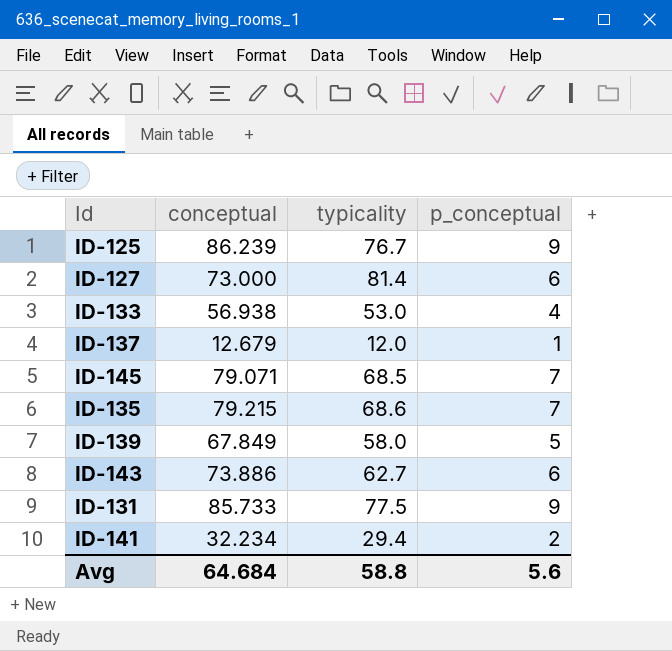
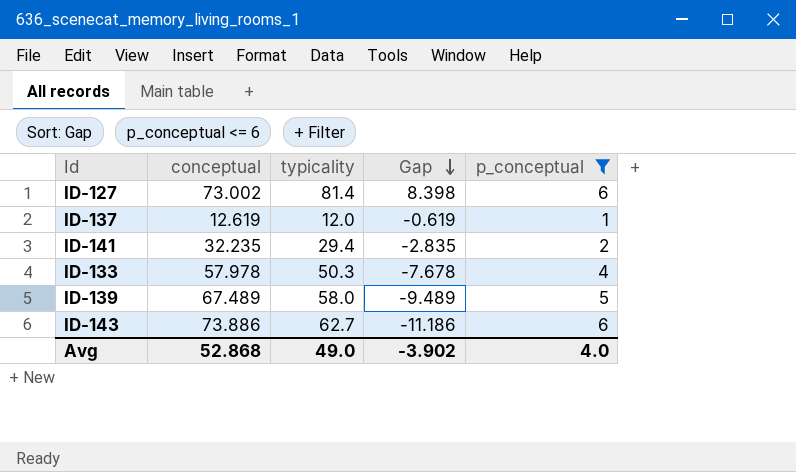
filter: none -> p_conceptual <= 6
row order: none -> Gap descending
column Gap | formula: none -> [typicality] - [conceptual]
ID-127 | conceptual: 73.000 -> 73.002
ID-137 | conceptual: 12.679 -> 12.619
ID-141 | conceptual: 32.234 -> 32.235
ID-133 | conceptual: 56.938 -> 57.978
ID-133 | typicality: 53.0 -> 50.3
ID-139 | conceptual: 67.849 -> 67.489
Avg | conceptual: 64.684 -> 52.868
Avg | typicality: 58.8 -> 49.0
Avg | p_conceptual: 5.6 -> 4.0

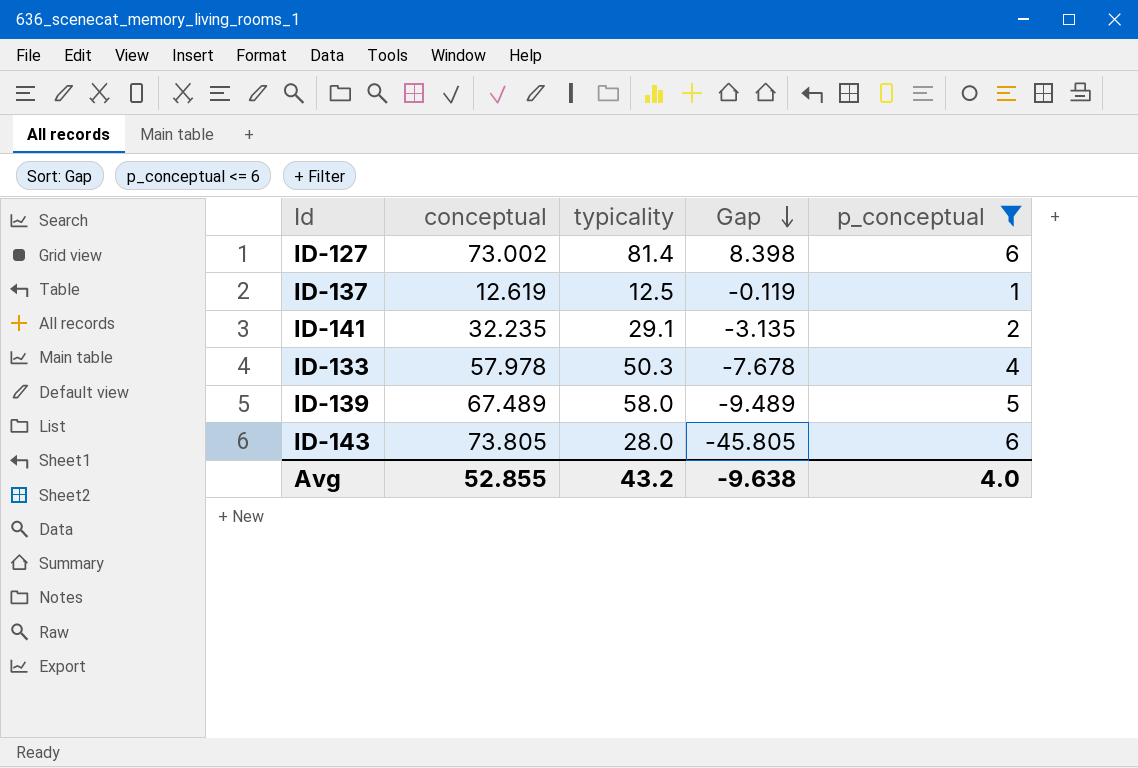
ID-137 | typicality: 12.0 -> 12.5
ID-137 | Gap: -0.619 -> -0.119
ID-141 | typicality: 29.4 -> 29.1
ID-141 | Gap: -2.835 -> -3.135
ID-143 | conceptual: 73.886 -> 73.805
ID-143 | typicality: 62.7 -> 28.0
ID-143 | Gap: -11.186 -> -45.805
Avg | conceptual: 52.868 -> 52.855
Avg | typicality: 49.0 -> 43.2
Avg | Gap: -3.902 -> -9.638

